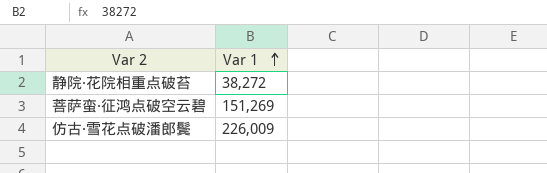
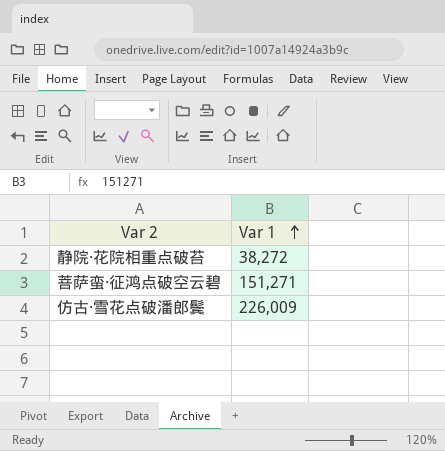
菩萨蛮·征鸿点破空云碧 | Var 1: 151,269 -> 151,271

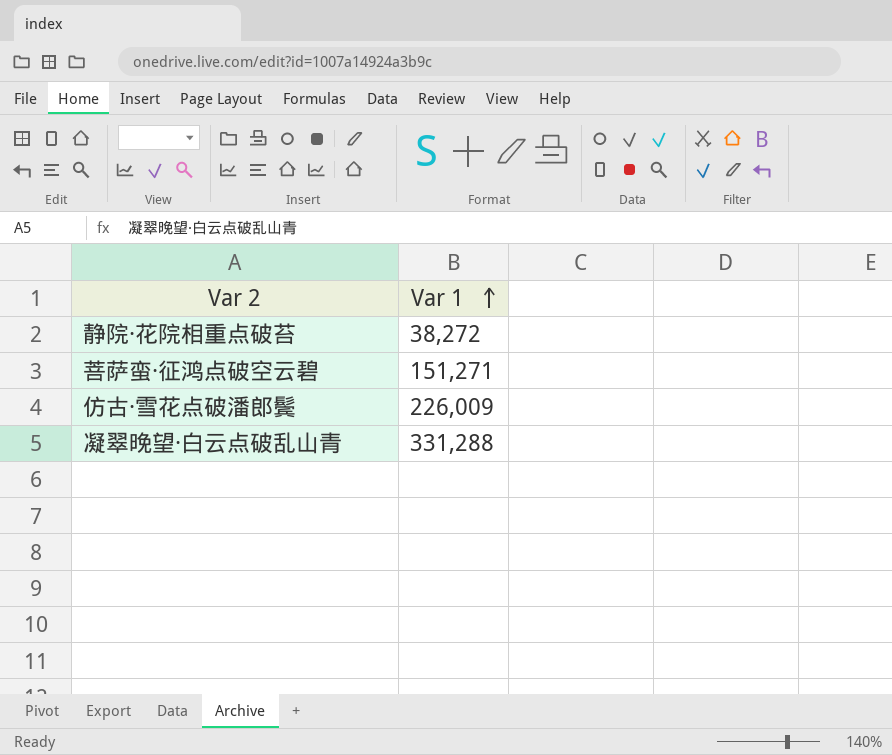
row 凝翠晚望·白云点破乱山青: none -> 331,288

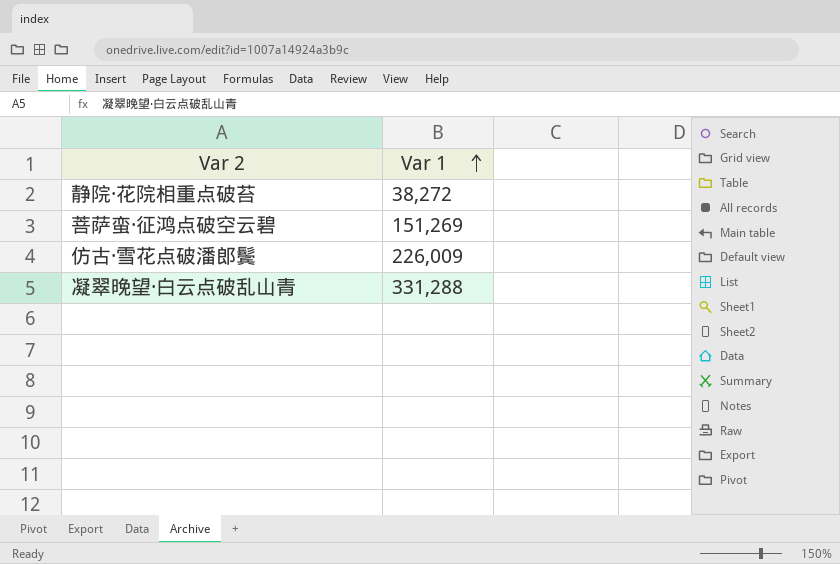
菩萨蛮·征鸿点破空云碧 | Var 1: 151,271 -> 151,269

